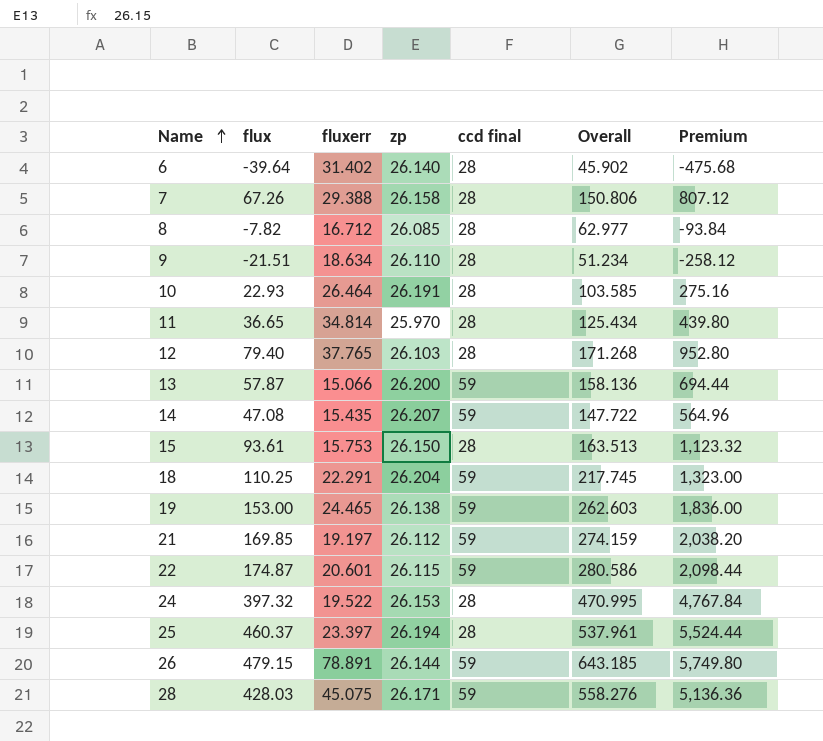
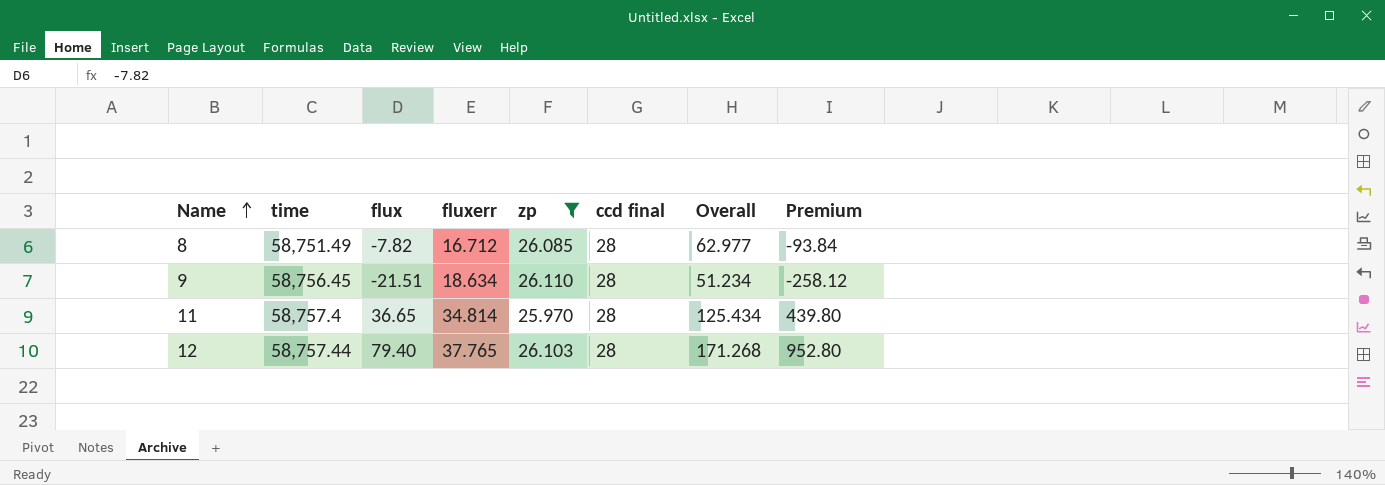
filter: none -> zp <= 26.110
column time | position: none -> 2

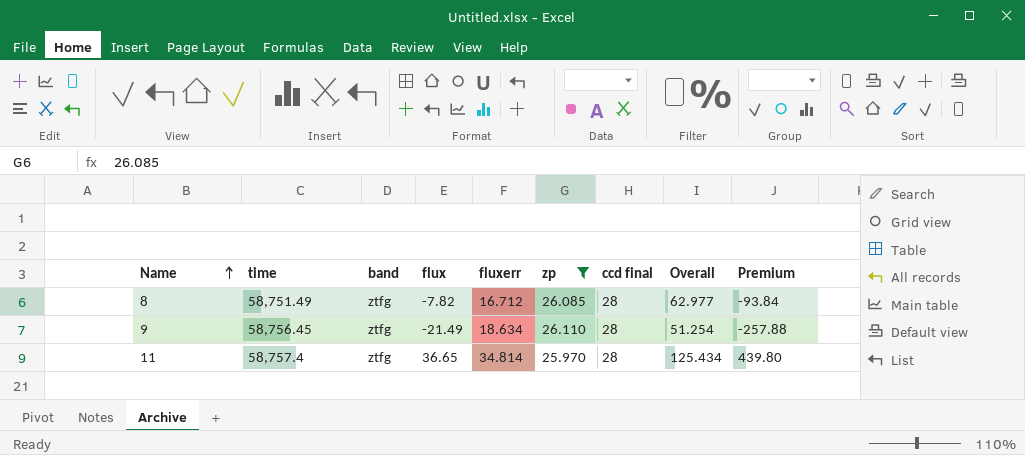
column band | position: none -> 3
row 12: 58,757.44 | 79.40 | 37.765 | 26.103 | 28 | 171.268 | 952.80 -> none
9 | flux: -21.51 -> -21.49
9 | Overall: 51.234 -> 51.254
9 | Premium: -258.12 -> -257.88

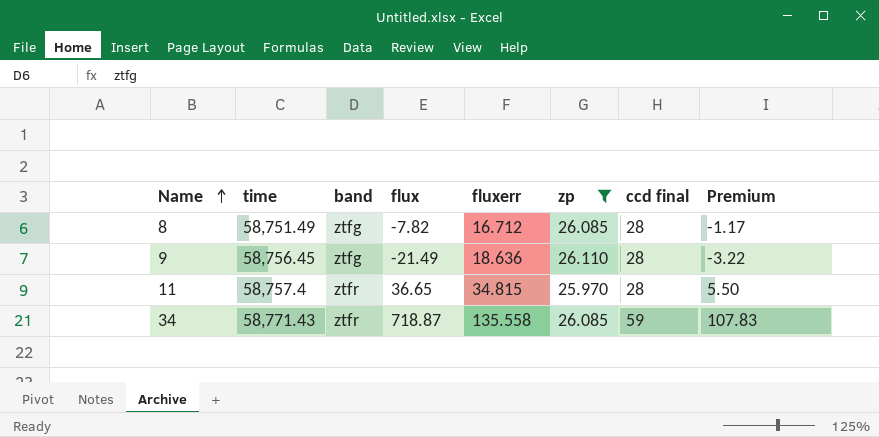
column Overall | formula: [flux] + [fluxerr] + [zp] + [ccd final] -> none
column Premium | formula: [flux] * 12 -> [flux] * 0.15
9 | fluxerr: 18.634 -> 18.636
11 | band: ztfg -> ztfr
11 | fluxerr: 34.814 -> 34.815
row 34: none -> 58,771.43 | ztfr | 718.87 | 135.558 | 26.085 | 59 | 107.83

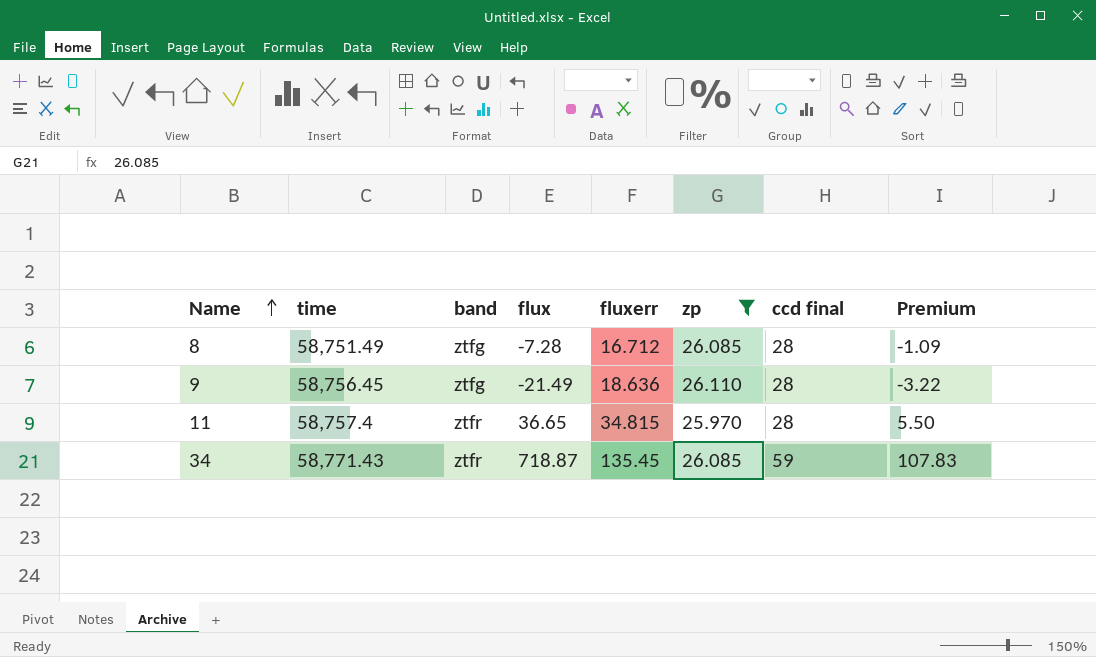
8 | flux: -7.82 -> -7.28
8 | Premium: -1.17 -> -1.09
34 | fluxerr: 135.558 -> 135.45

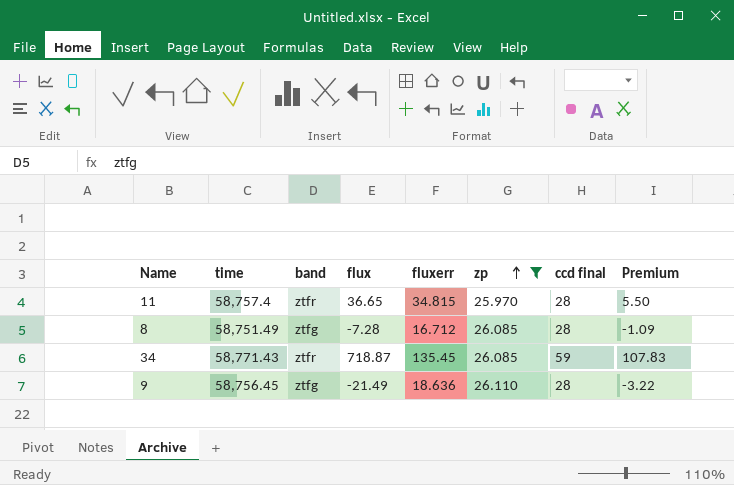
row order: Name ascending -> zp ascending

